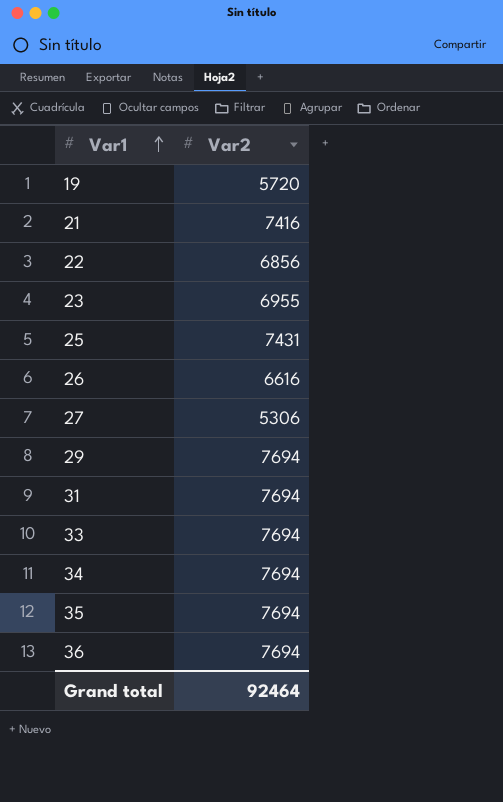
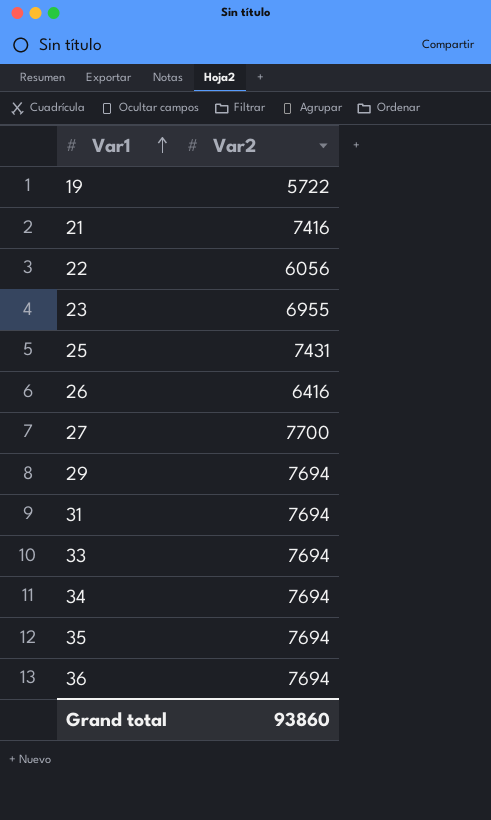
19 | Var2: 5720 -> 5722
22 | Var2: 6856 -> 6056
26 | Var2: 6616 -> 6416
27 | Var2: 5306 -> 7700
Grand total | Var2: 92464 -> 93860

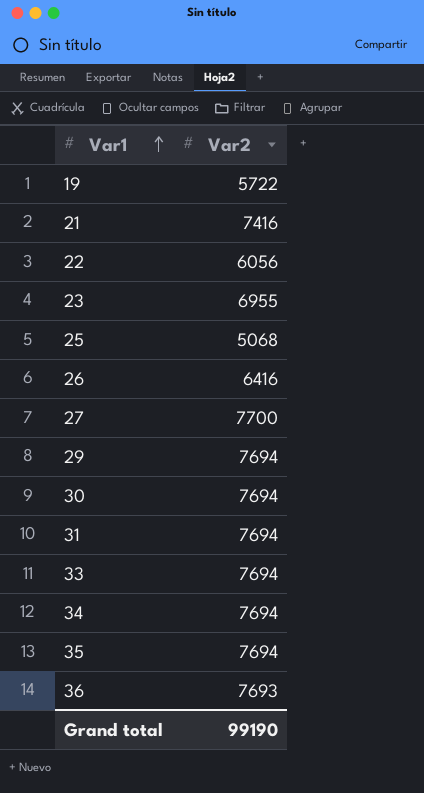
25 | Var2: 7431 -> 5068
row 30: none -> 7694
36 | Var2: 7694 -> 7693
Grand total | Var2: 93860 -> 99190

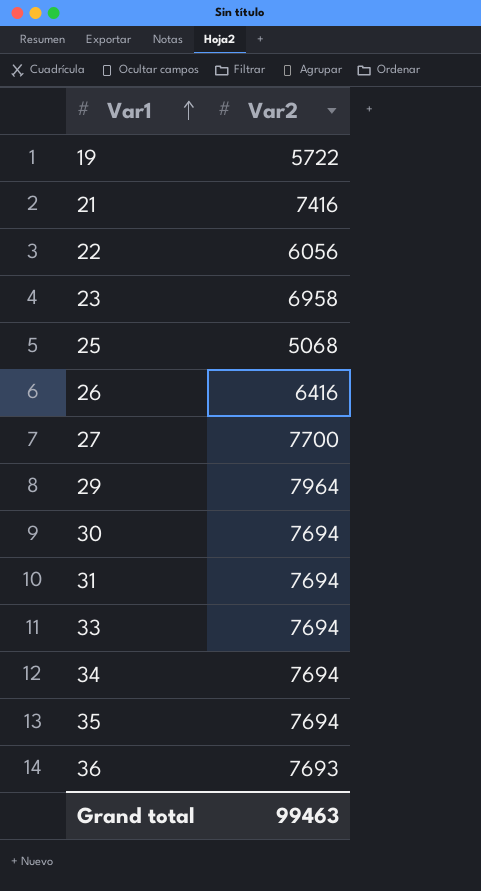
23 | Var2: 6955 -> 6958
29 | Var2: 7694 -> 7964
Grand total | Var2: 99190 -> 99463

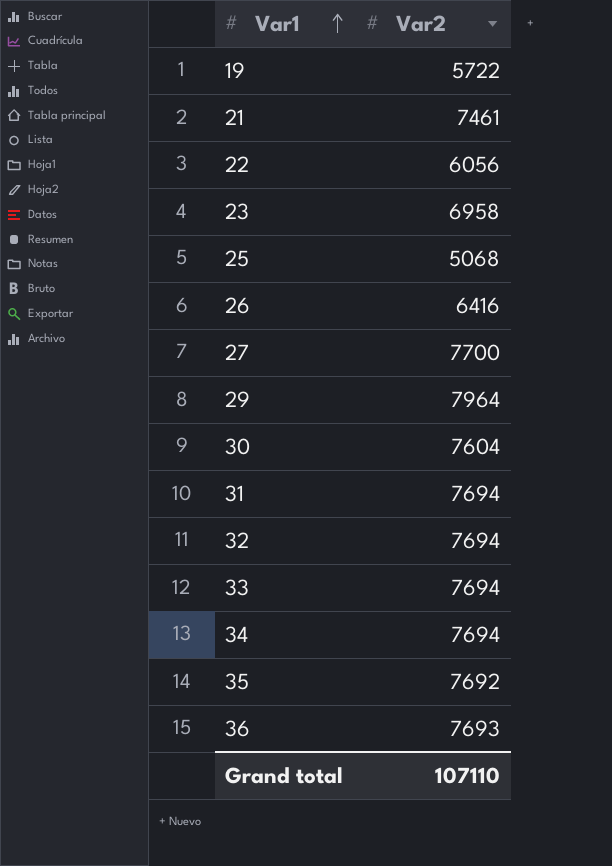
21 | Var2: 7416 -> 7461
30 | Var2: 7694 -> 7604
row 32: none -> 7694
35 | Var2: 7694 -> 7692
Grand total | Var2: 99463 -> 107110

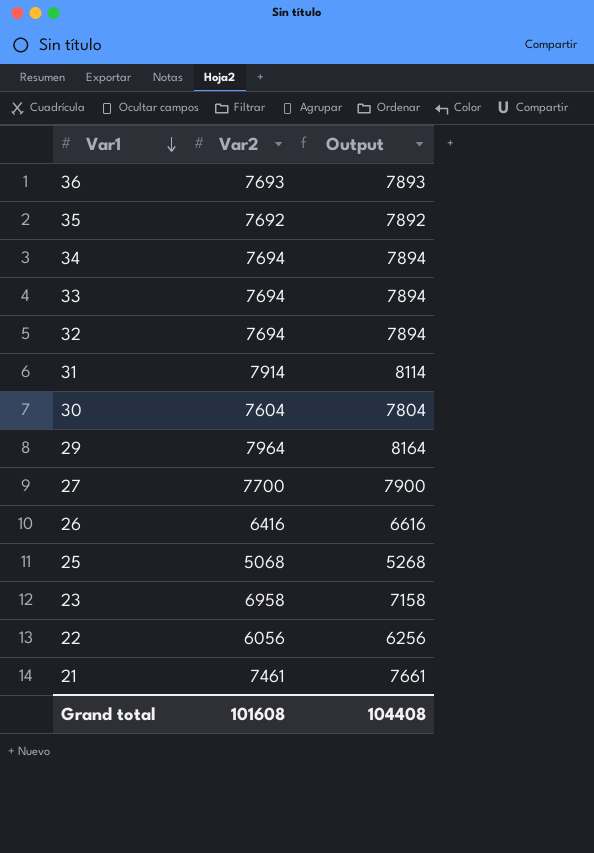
row order: Var1 ascending -> Var1 descending
column Output | formula: none -> [Var2] + 200
row 19: 5722 -> none
31 | Var2: 7694 -> 7914
Grand total | Var2: 107110 -> 101608

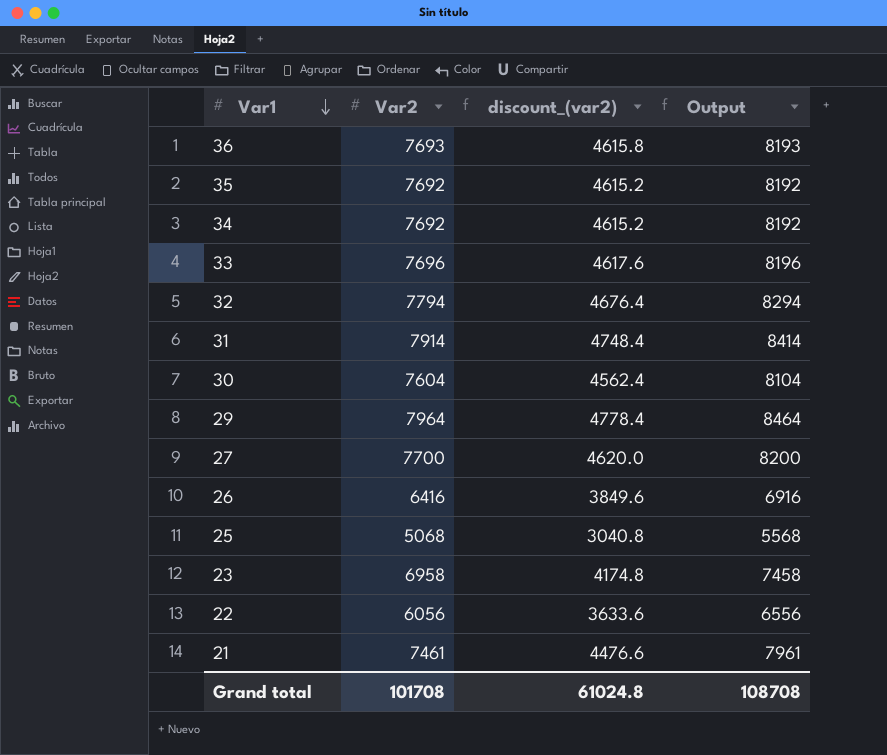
column discount_(var2) | formula: none -> [Var2] * 0.6
column Output | formula: [Var2] + 200 -> [Var2] + 500
34 | Var2: 7694 -> 7692
33 | Var2: 7694 -> 7696
32 | Var2: 7694 -> 7794
Grand total | Var2: 101608 -> 101708
Grand total | Output: 104408 -> 108708

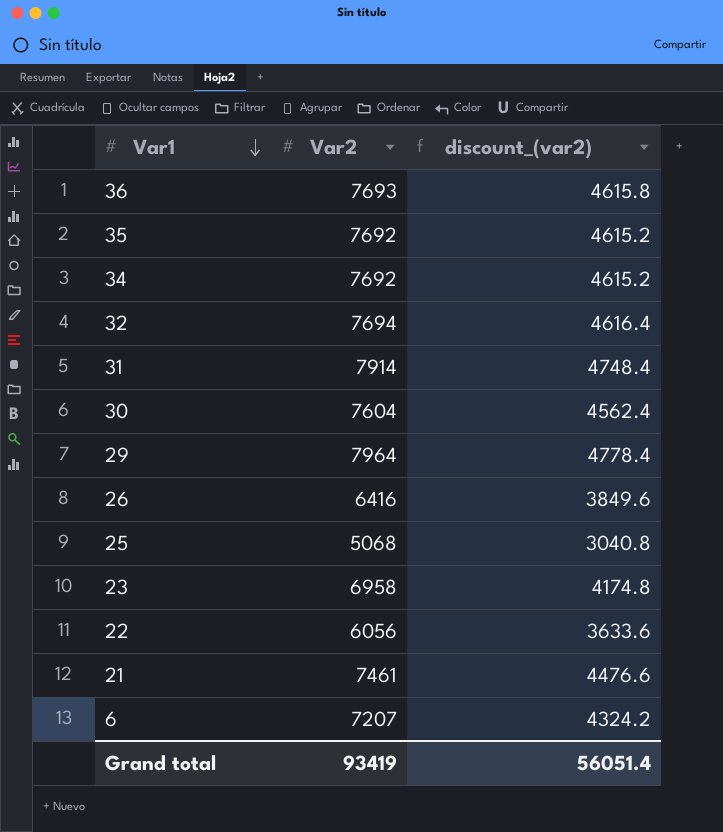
column Output | formula: [Var2] + 500 -> none
row 33: 7696 | 4617.6 | 8196 -> none
row 27: 7700 | 4620.0 | 8200 -> none
32 | Var2: 7794 -> 7694
32 | discount_(var2): 4676.4 -> 4616.4
row 6: none -> 7207 | 4324.2
Grand total | Var2: 101708 -> 93419
Grand total | discount_(var2): 61024.8 -> 56051.4

